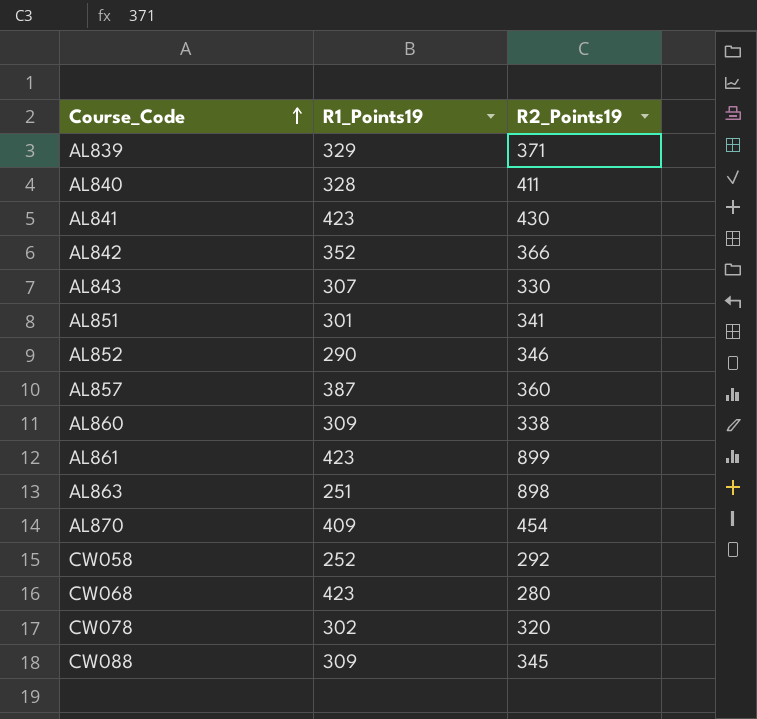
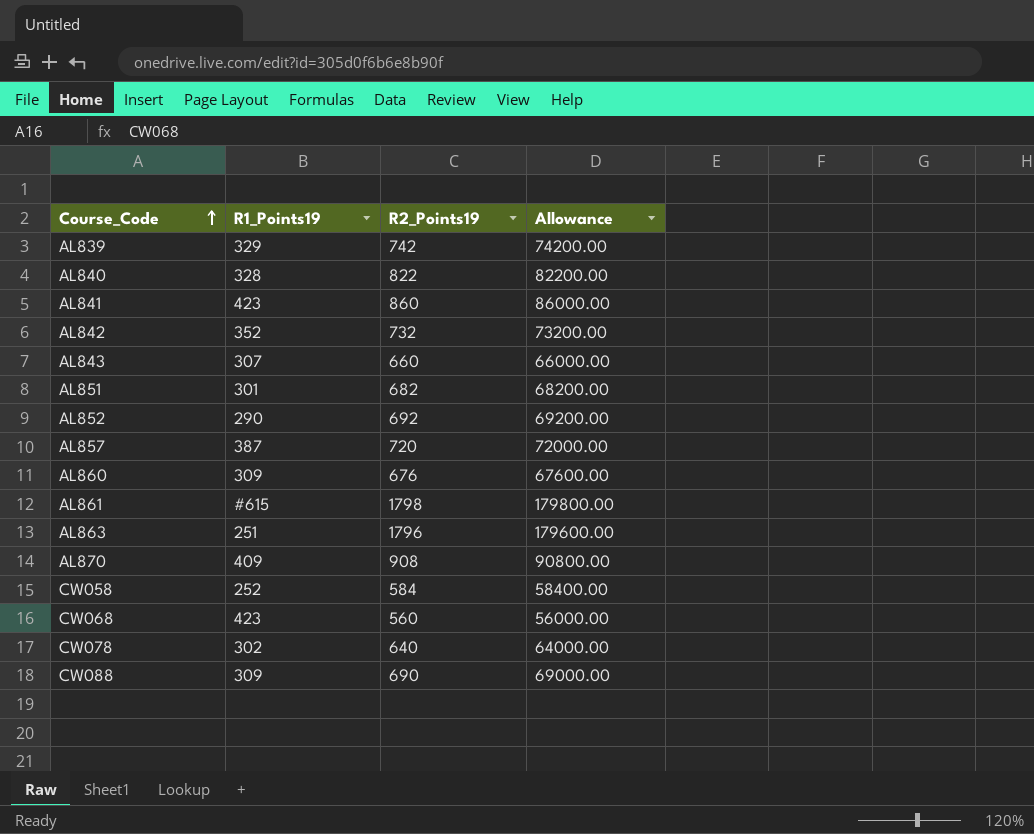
column Allowance | formula: none -> [R2_Points19] * 100
AL839 | R2_Points19: 371 -> 742
AL840 | R2_Points19: 411 -> 822
AL841 | R2_Points19: 430 -> 860
AL842 | R2_Points19: 366 -> 732
AL843 | R2_Points19: 330 -> 660
AL851 | R2_Points19: 341 -> 682
AL852 | R2_Points19: 346 -> 692
AL857 | R2_Points19: 360 -> 720
AL860 | R2_Points19: 338 -> 676
AL861 | R1_Points19: 423 -> #615
AL861 | R2_Points19: 899 -> 1798
AL863 | R2_Points19: 898 -> 1796
AL870 | R2_Points19: 454 -> 908
CW058 | R2_Points19: 292 -> 584
CW068 | R2_Points19: 280 -> 560
CW078 | R2_Points19: 320 -> 640
CW088 | R2_Points19: 345 -> 690

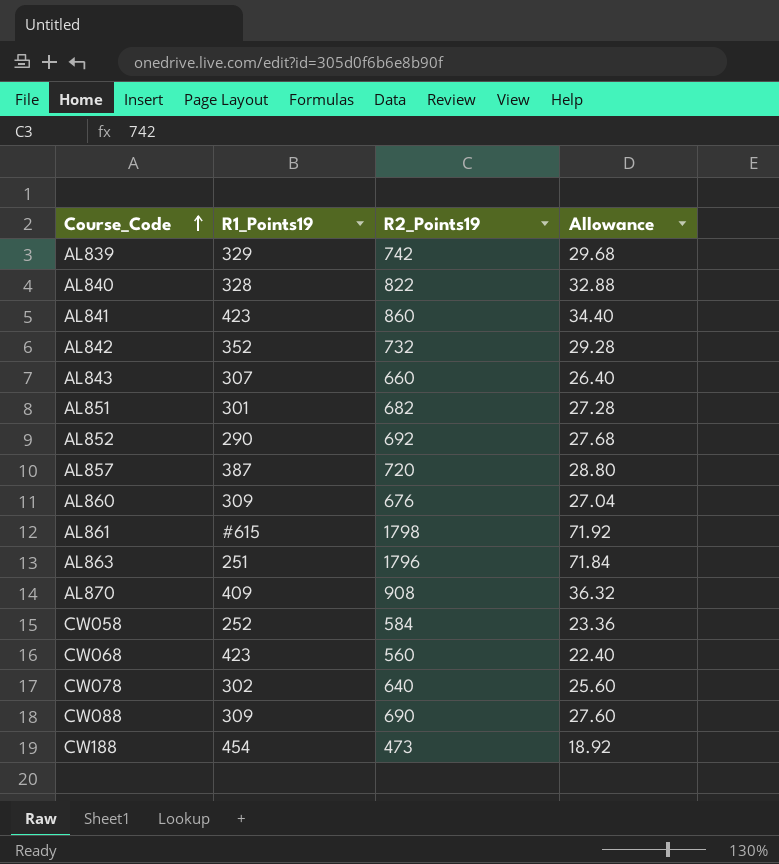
column Allowance | formula: [R2_Points19] * 100 -> [R2_Points19] * 0.04
row CW188: none -> 454 | 473 | 18.92

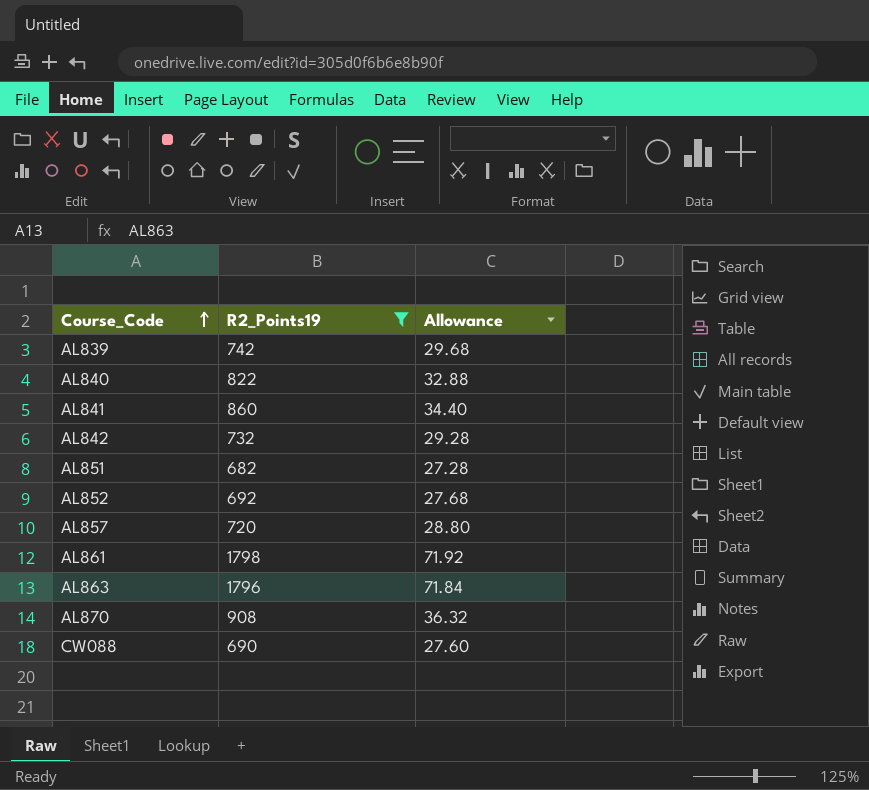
filter: none -> R2_Points19 >= 682
column R1_Points19 | position: 2 -> none

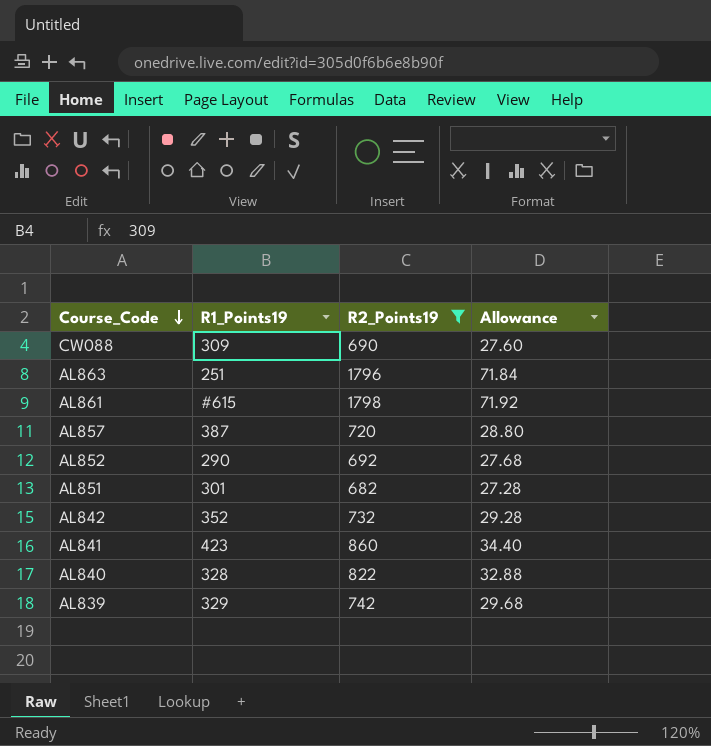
row order: Course_Code ascending -> Course_Code descending
column R1_Points19 | position: none -> 2
row AL870: 908 | 36.32 -> none

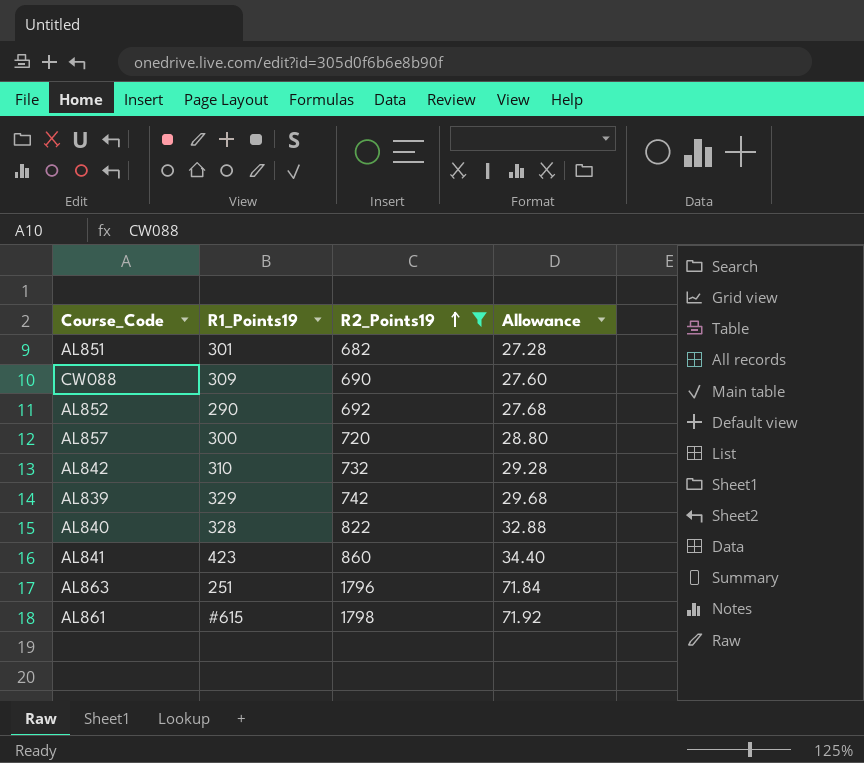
row order: Course_Code descending -> R2_Points19 ascending
AL857 | R1_Points19: 387 -> 300
AL842 | R1_Points19: 352 -> 310

